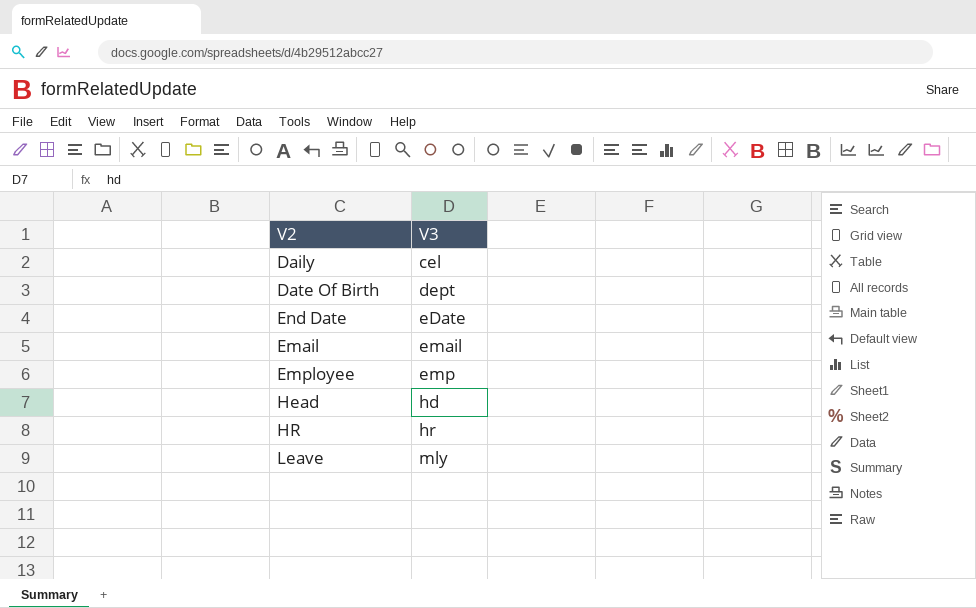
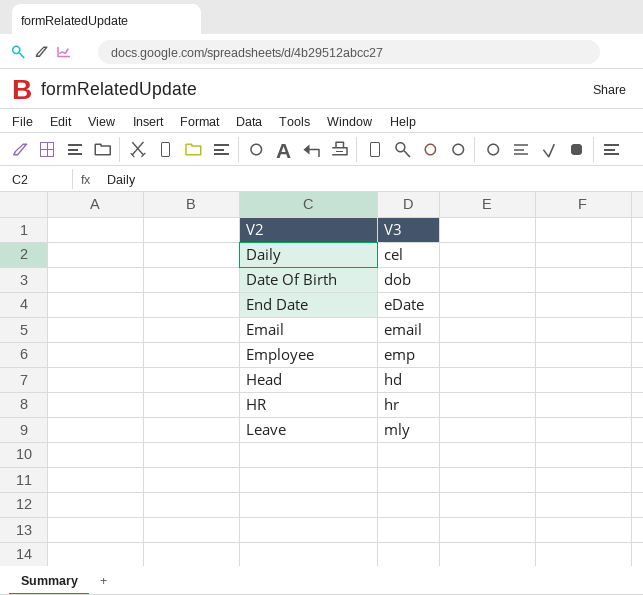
Date Of Birth | V3: dept -> dob

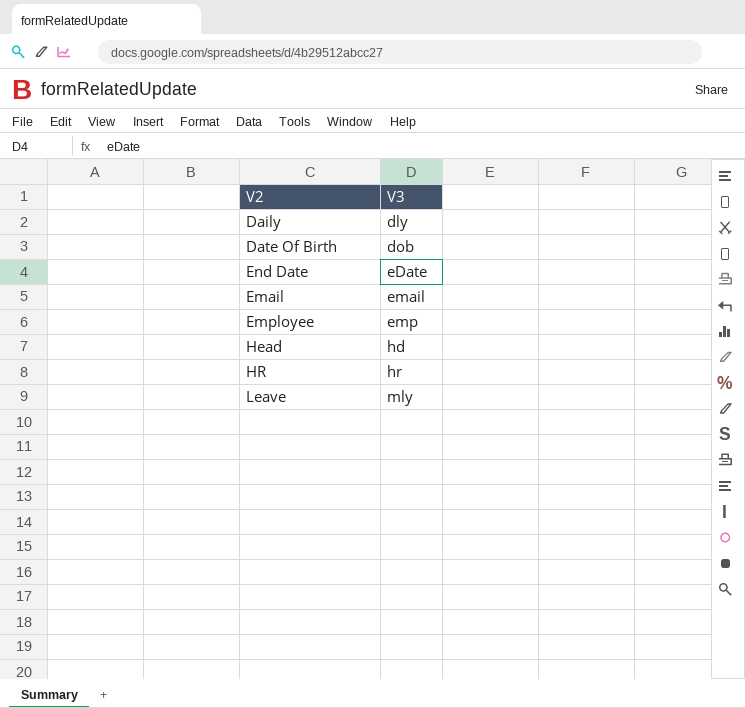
Daily | V3: cel -> dly

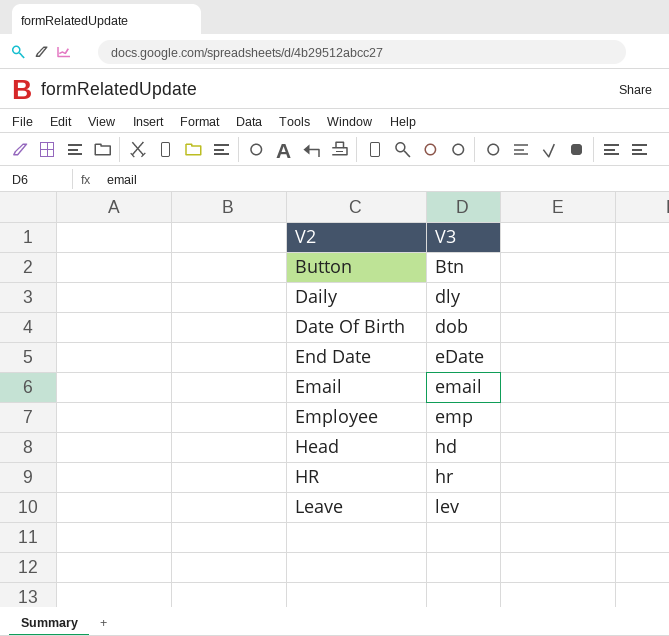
row Button: none -> Btn
Leave | V3: mly -> lev

